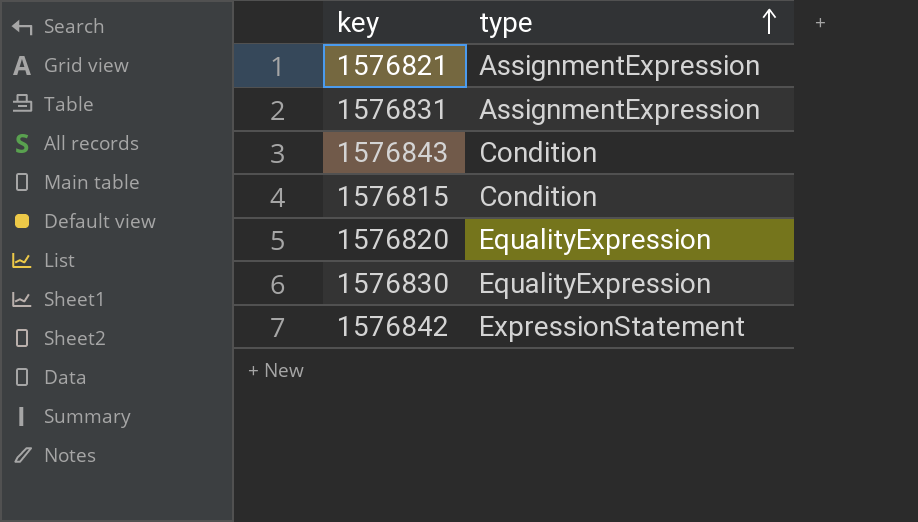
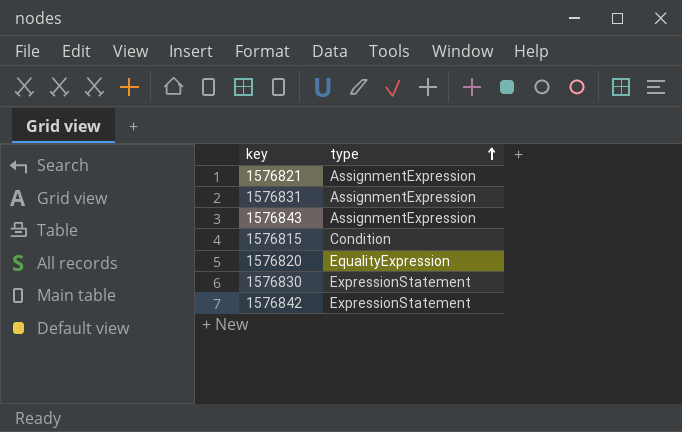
1576843 | type: Condition -> AssignmentExpression
1576830 | type: EqualityExpression -> ExpressionStatement

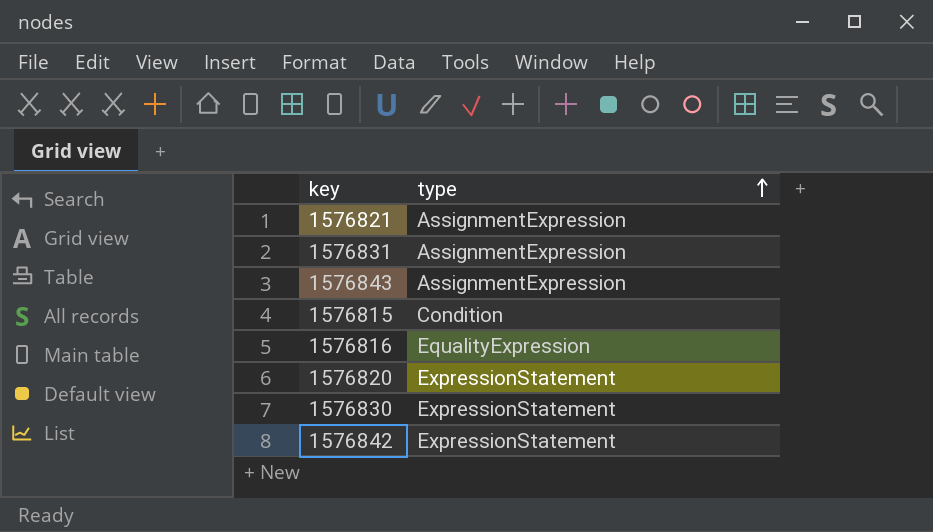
row 1576816: none -> EqualityExpression
1576820 | type: EqualityExpression -> ExpressionStatement

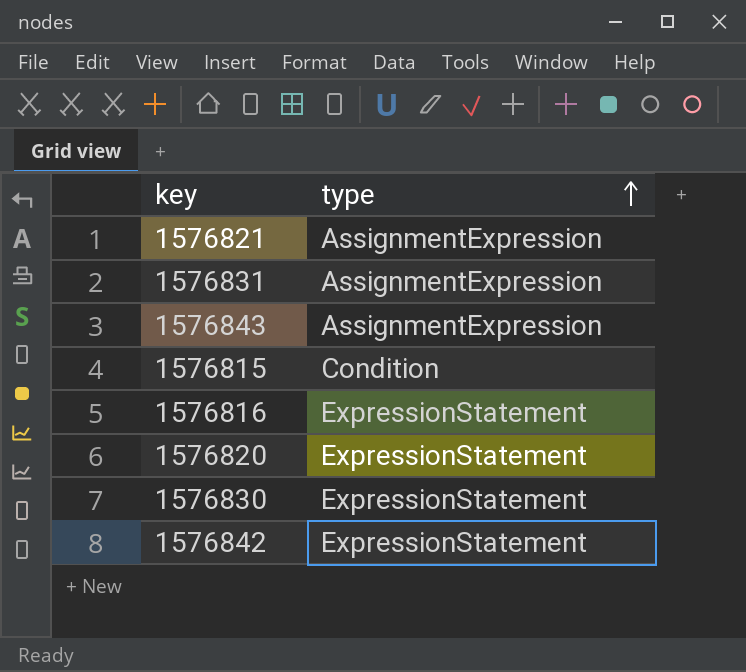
1576816 | type: EqualityExpression -> ExpressionStatement

